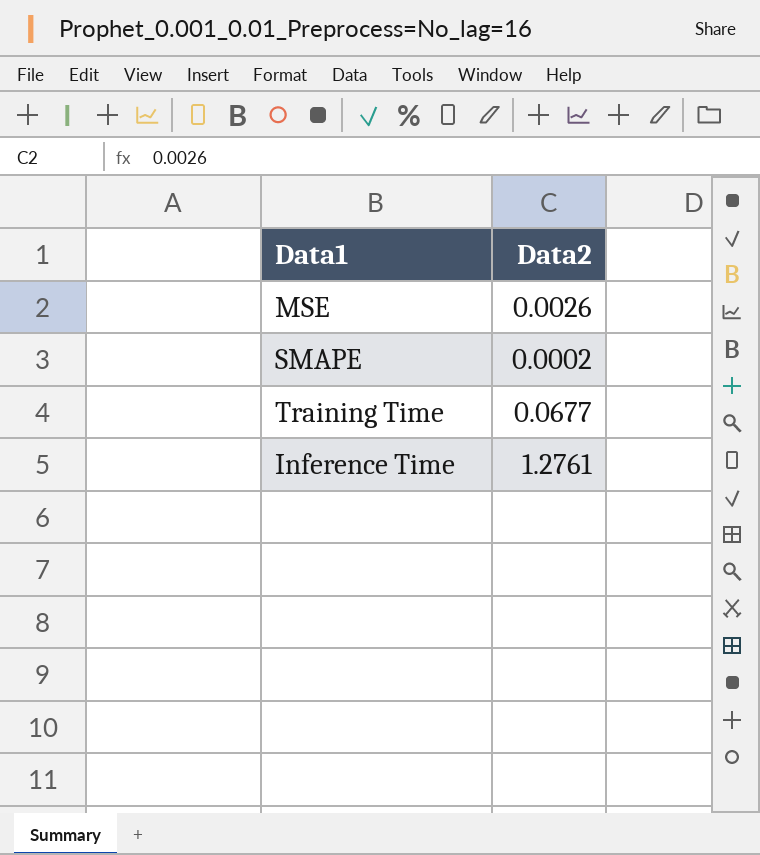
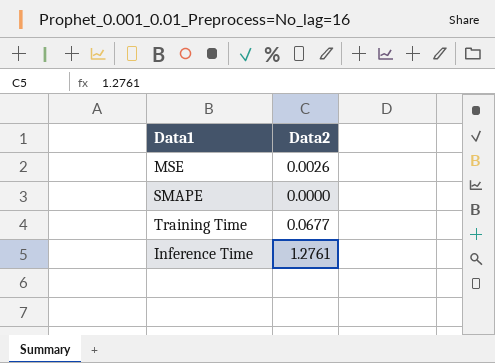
SMAPE | Data2: 0.0002 -> 0.0000

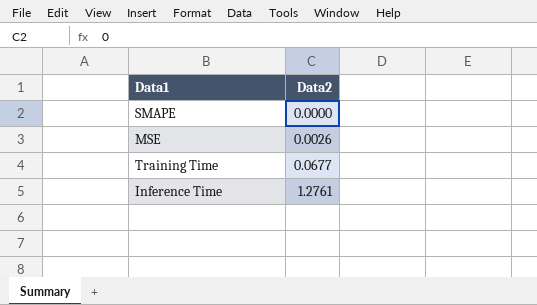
row order: none -> Data2 ascending

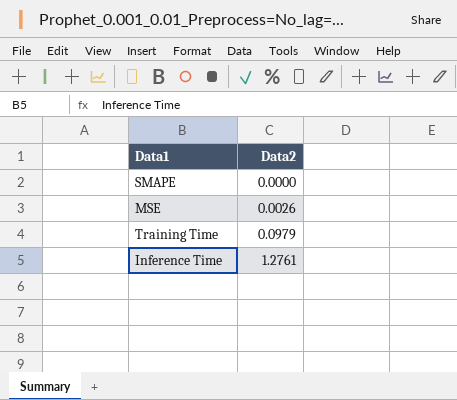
Training Time | Data2: 0.0677 -> 0.0979

